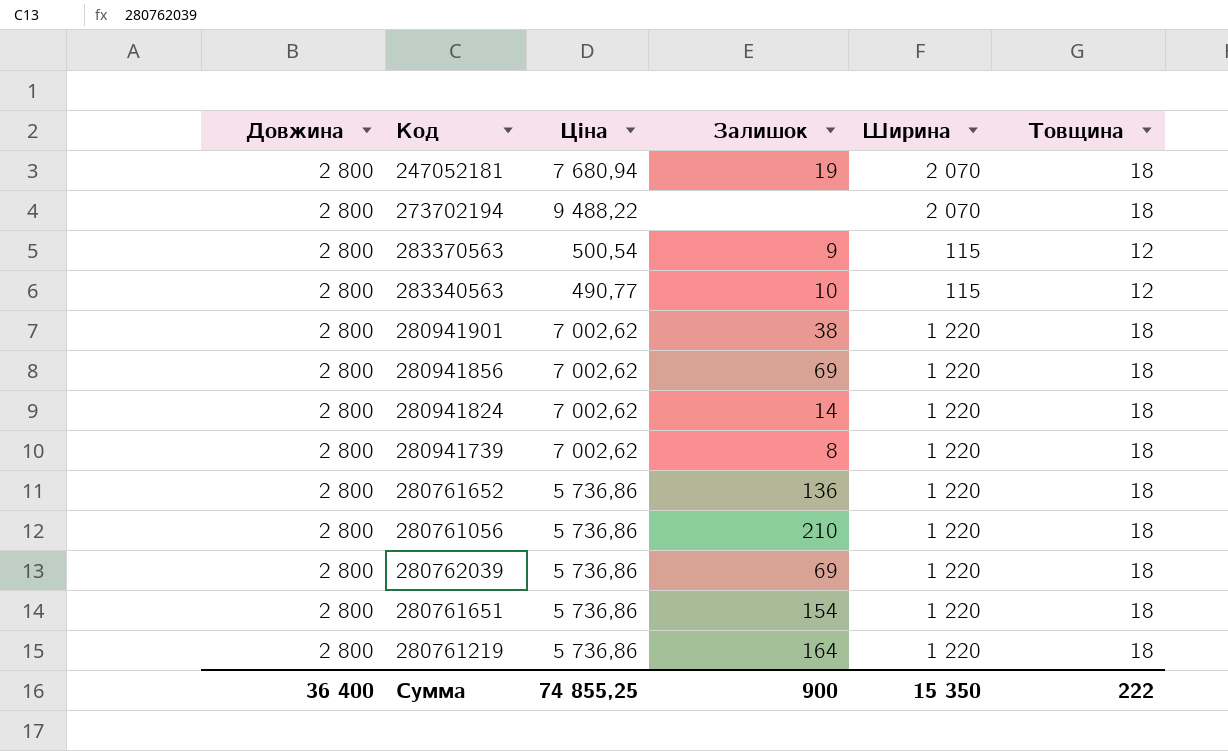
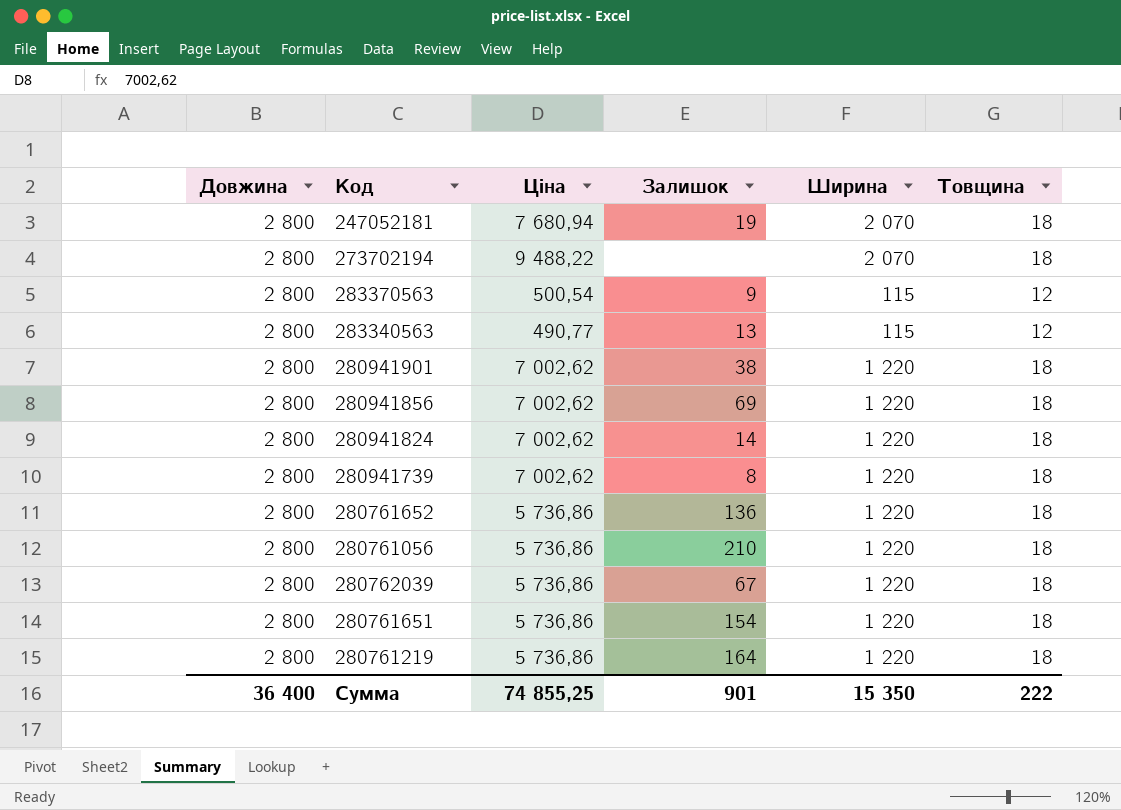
283340563 | Залишок: 10 -> 13
280762039 | Залишок: 69 -> 67
Сумма | Залишок: 900 -> 901

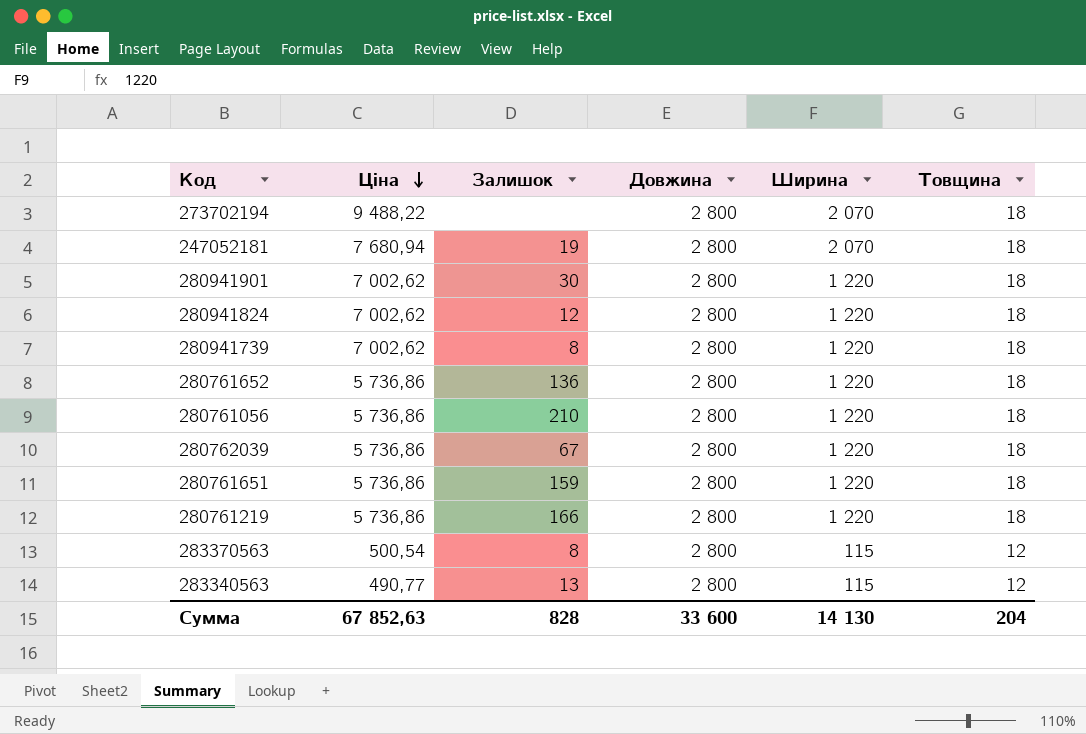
row order: none -> Ціна descending
column Довжина | position: 1 -> 4
row 280941856: 2 800 | 7 002,62 | 69 | 1 220 | 18 -> none
280941901 | Залишок: 38 -> 30
280941824 | Залишок: 14 -> 12
280761651 | Залишок: 154 -> 159
280761219 | Залишок: 164 -> 166
283370563 | Залишок: 9 -> 8
Сумма | Ціна: 74 855,25 -> 67 852,63
Сумма | Залишок: 901 -> 828
Сумма | Довжина: 36 400 -> 33 600
Сумма | Ширина: 15 350 -> 14 130
Сумма | Товщина: 222 -> 204

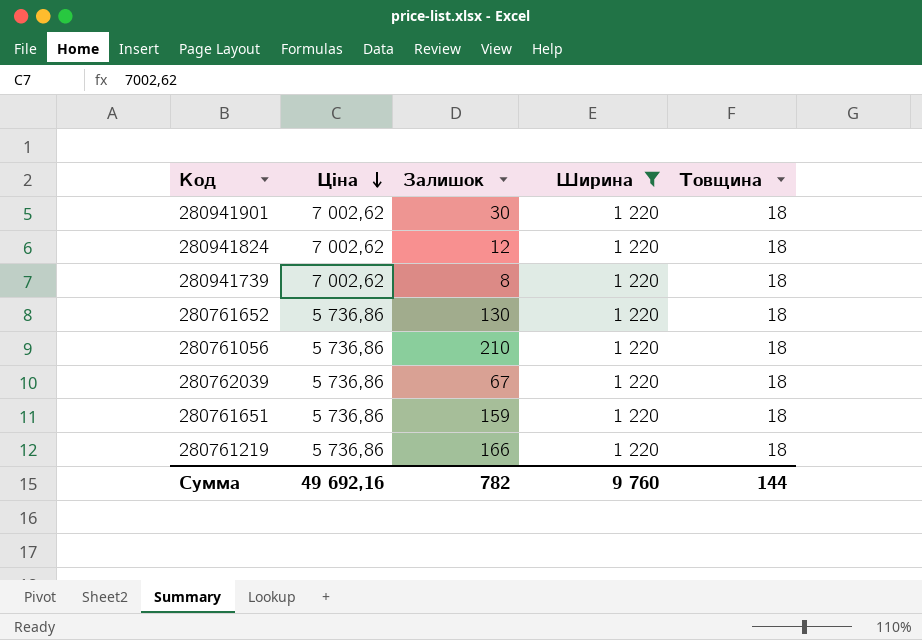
filter: none -> Ширина = 1 220
column Довжина | position: 4 -> none
280761652 | Залишок: 136 -> 130
Сумма | Ціна: 67 852,63 -> 49 692,16
Сумма | Залишок: 828 -> 782
Сумма | Ширина: 14 130 -> 9 760
Сумма | Товщина: 204 -> 144

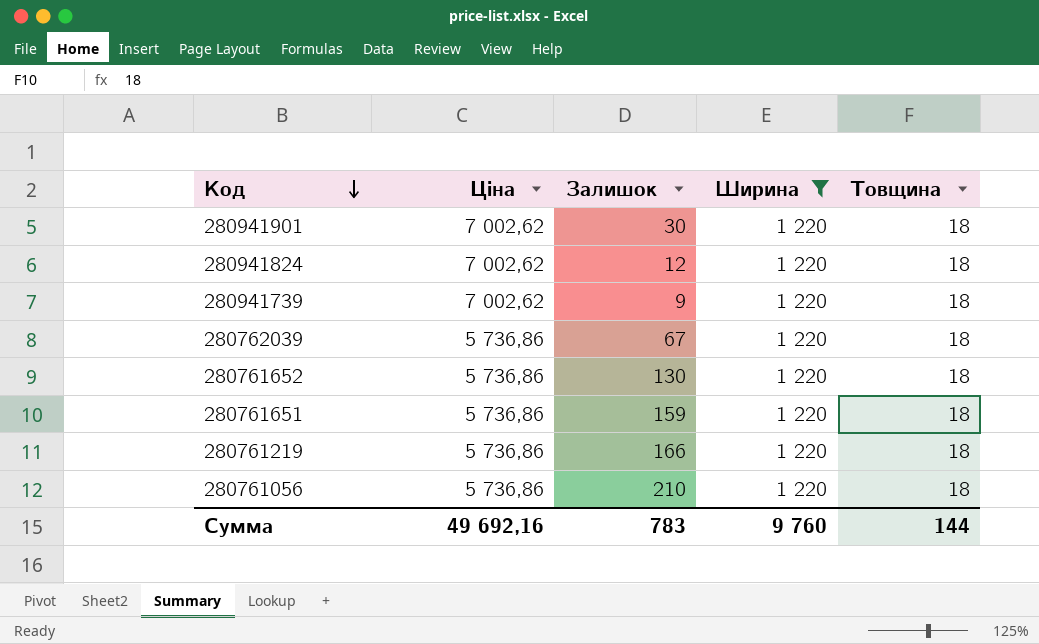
row order: Ціна descending -> Код descending
280941739 | Залишок: 8 -> 9
Сумма | Залишок: 782 -> 783

